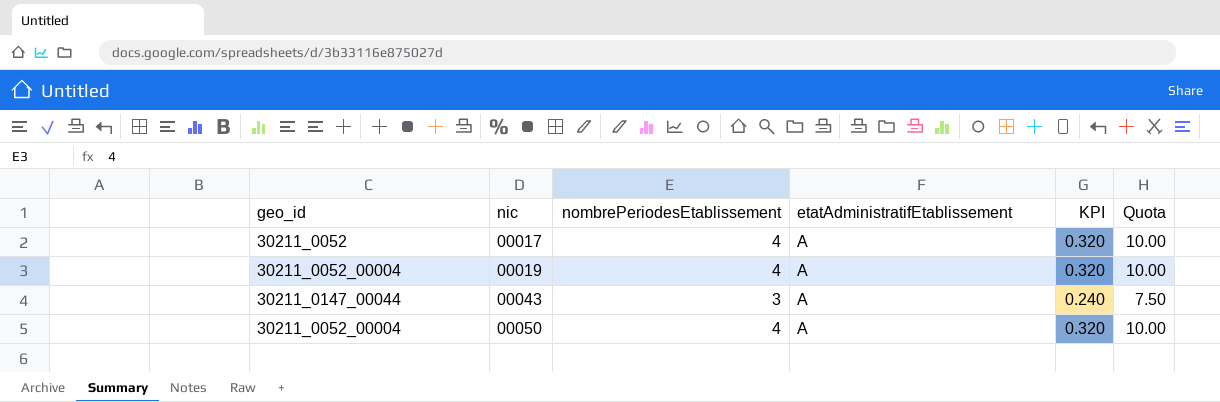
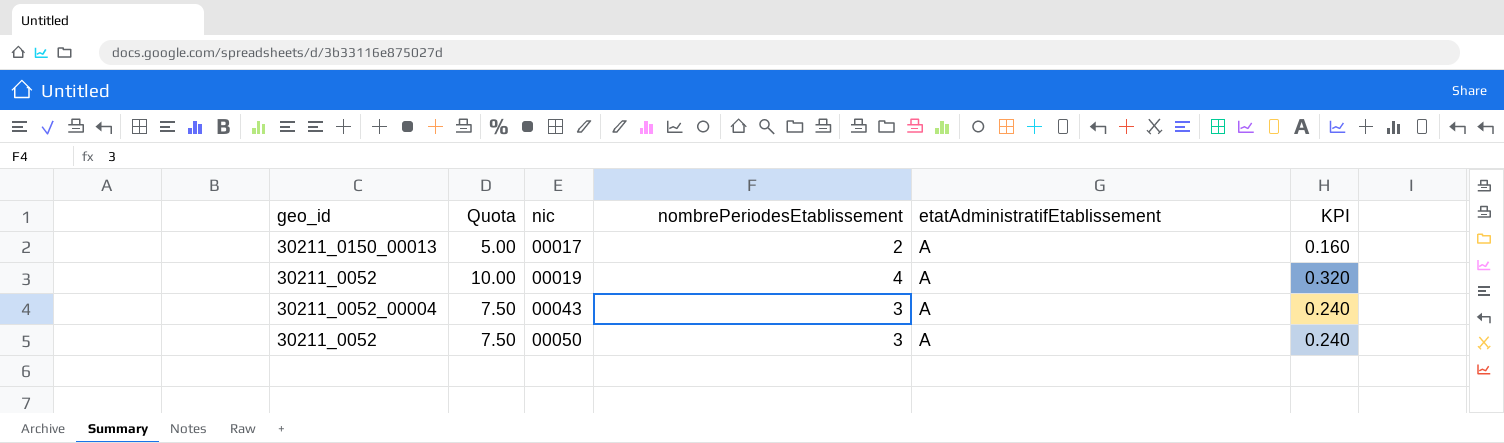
column Quota | position: 6 -> 2
00017 | geo_id: 30211_0052 -> 30211_0150_00013
00017 | Quota: 10.00 -> 5.00
00017 | nombrePeriodesEtablissement: 4 -> 2
00017 | KPI: 0.320 -> 0.160
00019 | geo_id: 30211_0052_00004 -> 30211_0052
00043 | geo_id: 30211_0147_00044 -> 30211_0052_00004
00050 | geo_id: 30211_0052_00004 -> 30211_0052
00050 | Quota: 10.00 -> 7.50
00050 | nombrePeriodesEtablissement: 4 -> 3
00050 | KPI: 0.320 -> 0.240

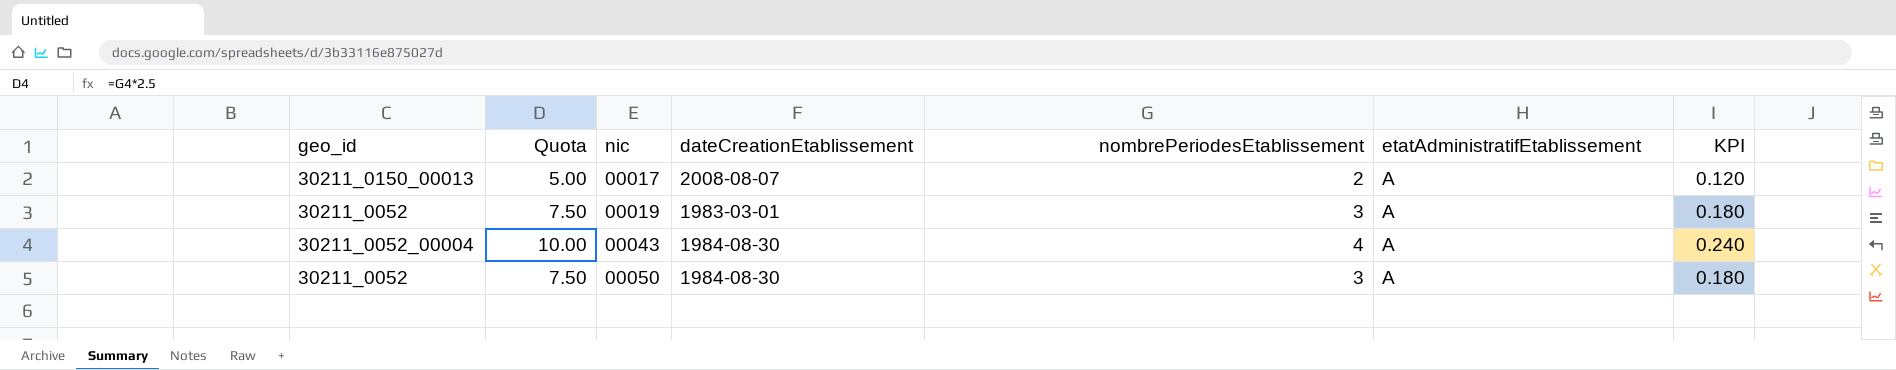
column dateCreationEtablissement | position: none -> 4
column KPI | formula: [nombrePeriodesEtablissement] * 0.08 -> [nombrePeriodesEtablissement] * 0.06
00019 | Quota: 10.00 -> 7.50
00019 | nombrePeriodesEtablissement: 4 -> 3
00043 | Quota: 7.50 -> 10.00
00043 | nombrePeriodesEtablissement: 3 -> 4

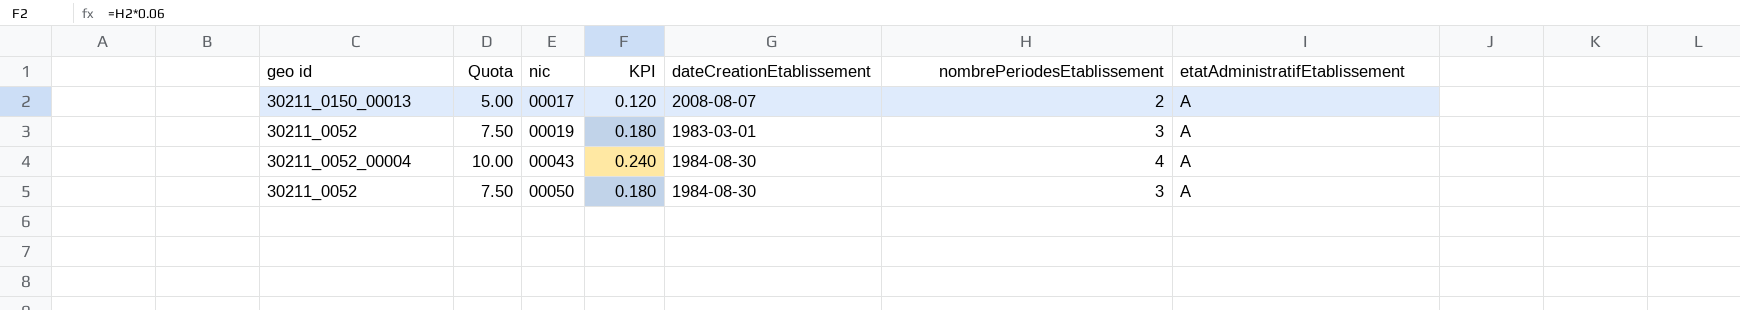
column name: geo_id -> geo id
column KPI | position: 7 -> 4

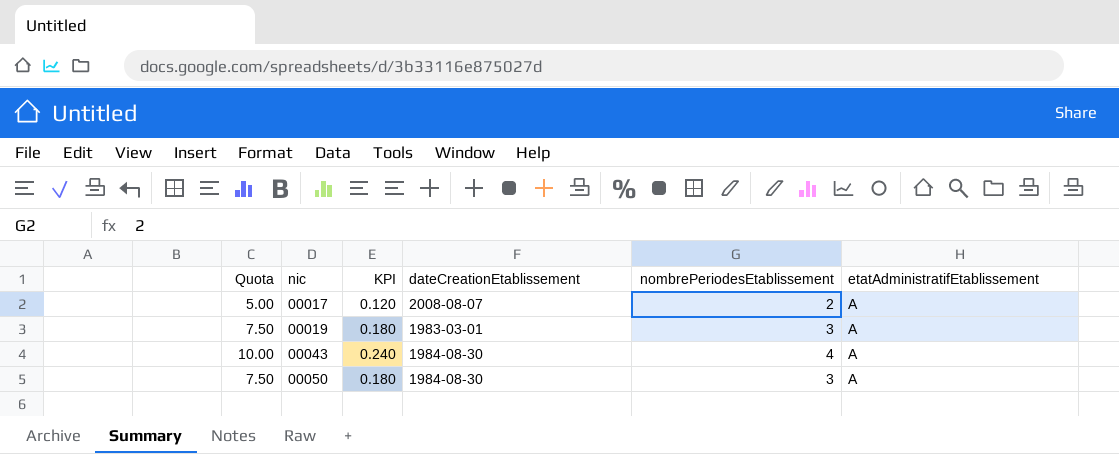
column geo id | position: 1 -> none

